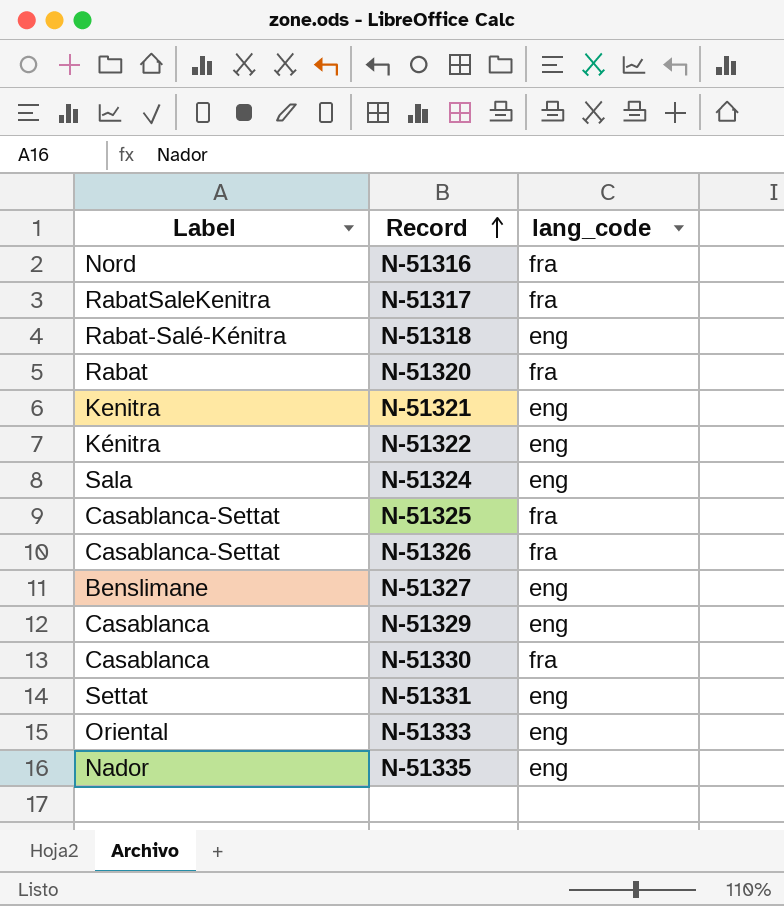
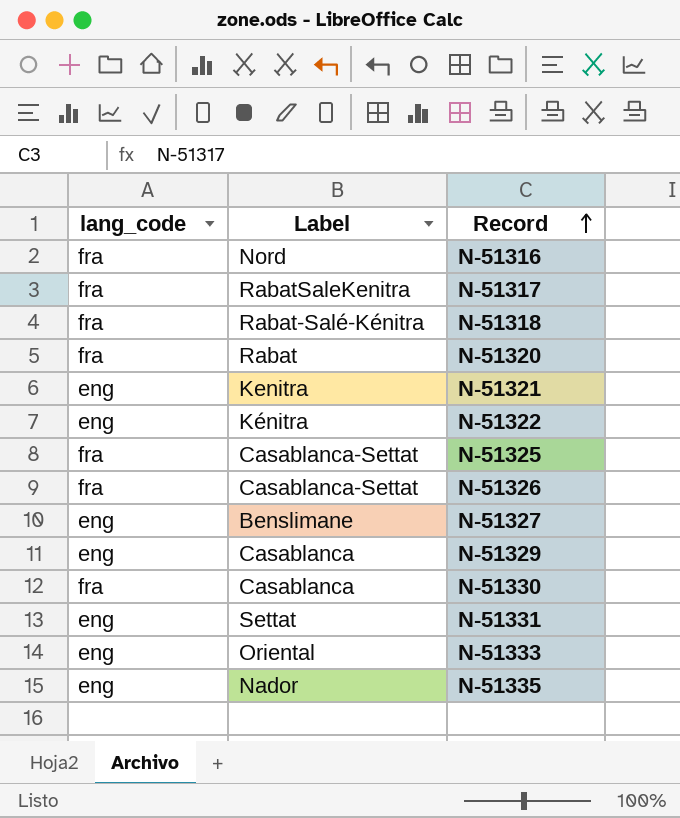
column lang_code | position: 3 -> 1
row N-51324: Sala | eng -> none
N-51318 | lang_code: eng -> fra

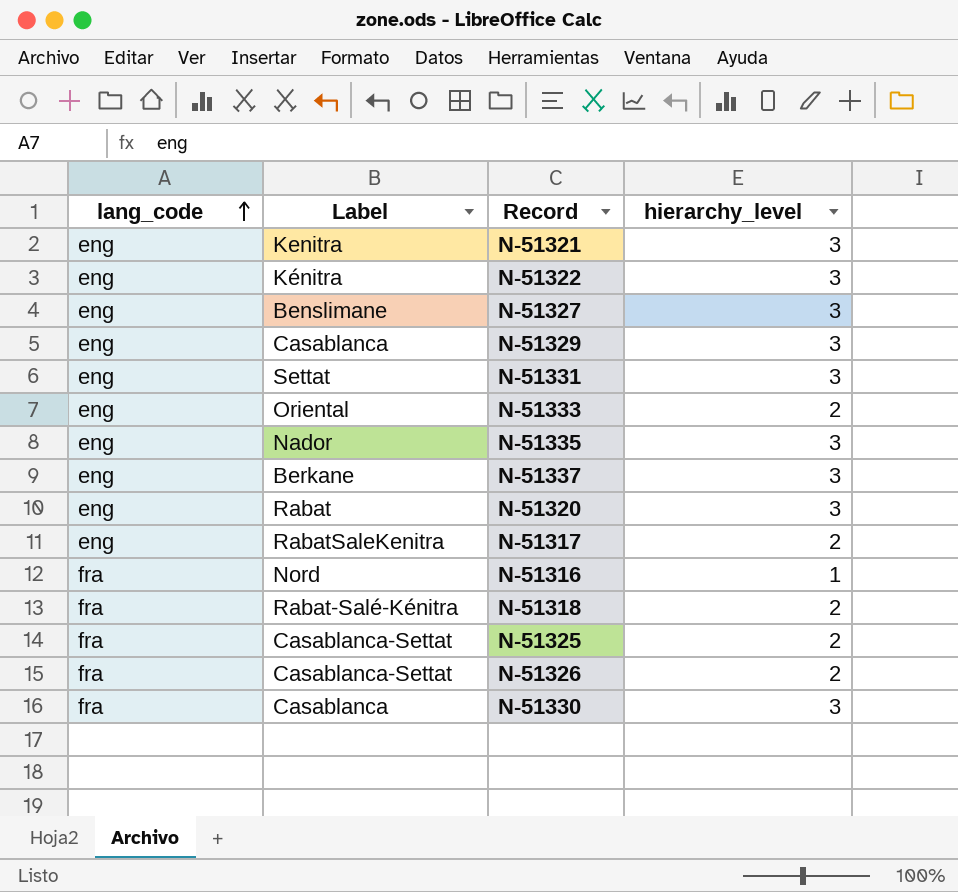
row order: Record ascending -> lang_code ascending
column hierarchy_level | position: none -> 4
row N-51337: none -> eng | Berkane | 3
N-51320 | lang_code: fra -> eng
N-51317 | lang_code: fra -> eng

